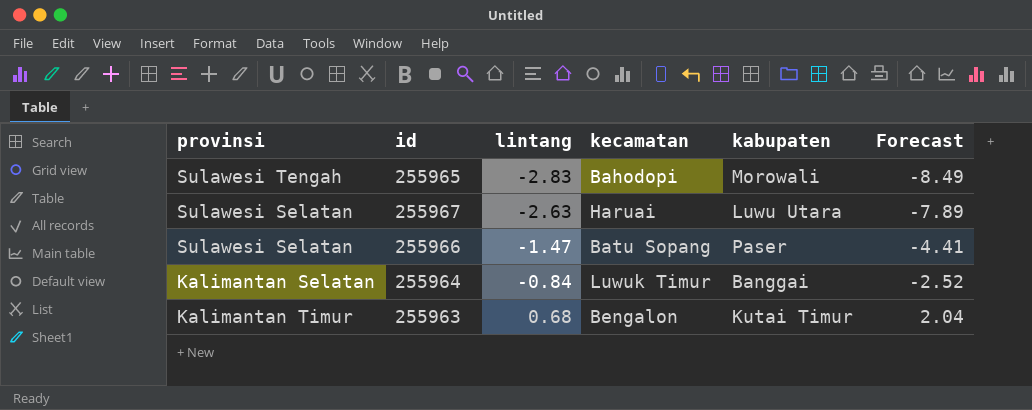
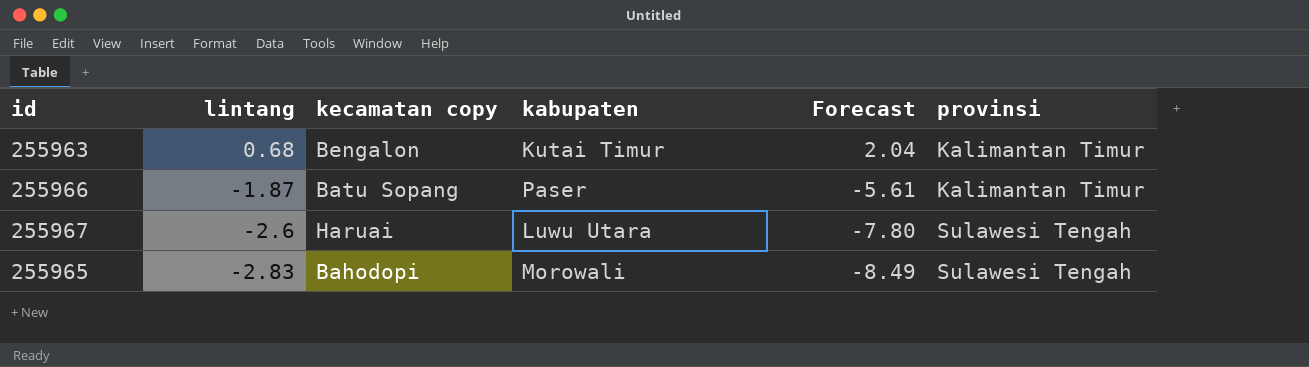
row order: lintang ascending -> lintang descending
column name: kecamatan -> kecamatan copy
column provinsi | position: 1 -> 6
row 255964: Kalimantan Selatan | -0.84 | Luwuk Timur | Banggai | -2.52 -> none
255966 | lintang: -1.47 -> -1.87
255966 | Forecast: -4.41 -> -5.61
255966 | provinsi: Sulawesi Selatan -> Kalimantan Timur
255967 | lintang: -2.63 -> -2.6
255967 | Forecast: -7.89 -> -7.80
255967 | provinsi: Sulawesi Selatan -> Sulawesi Tengah

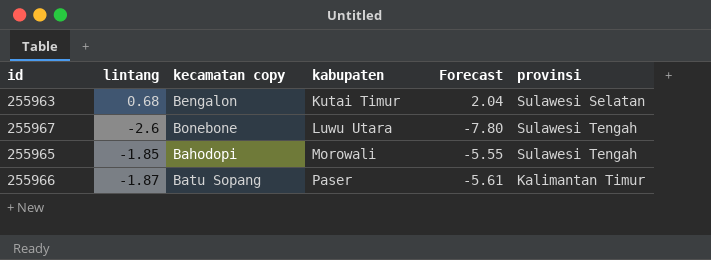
row order: lintang descending -> kabupaten ascending
255963 | provinsi: Kalimantan Timur -> Sulawesi Selatan
255967 | kecamatan copy: Haruai -> Bonebone
255965 | lintang: -2.83 -> -1.85
255965 | Forecast: -8.49 -> -5.55

